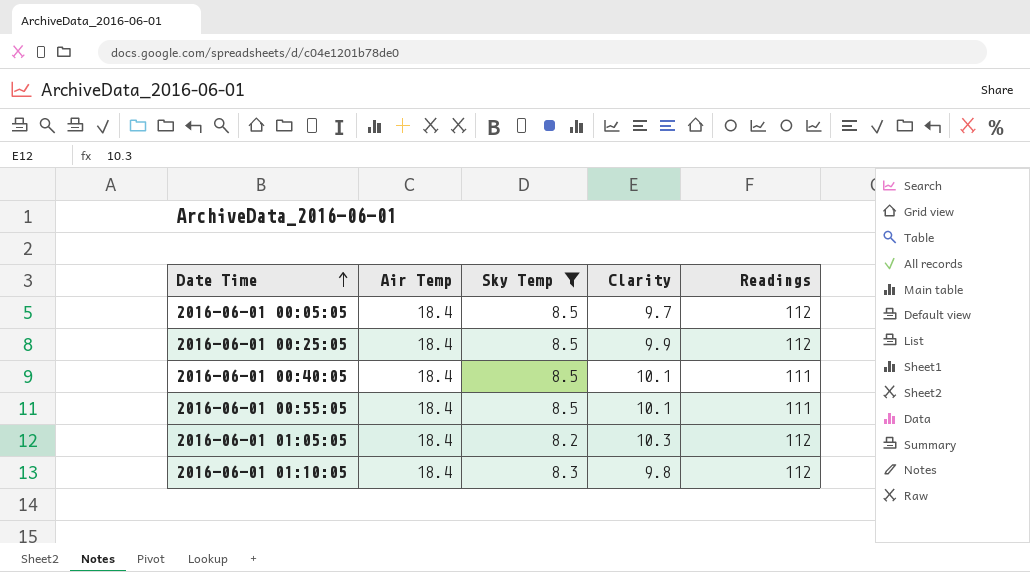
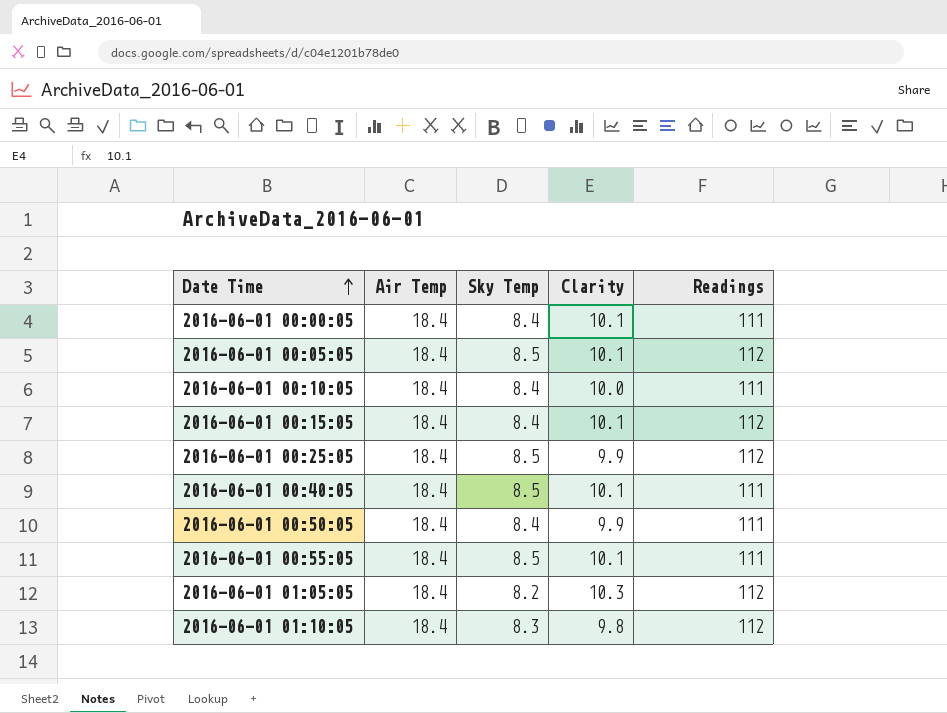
filter: Sky Temp != 8.4 -> none
2016-06-01 00:05:05 | Clarity: 9.7 -> 10.1

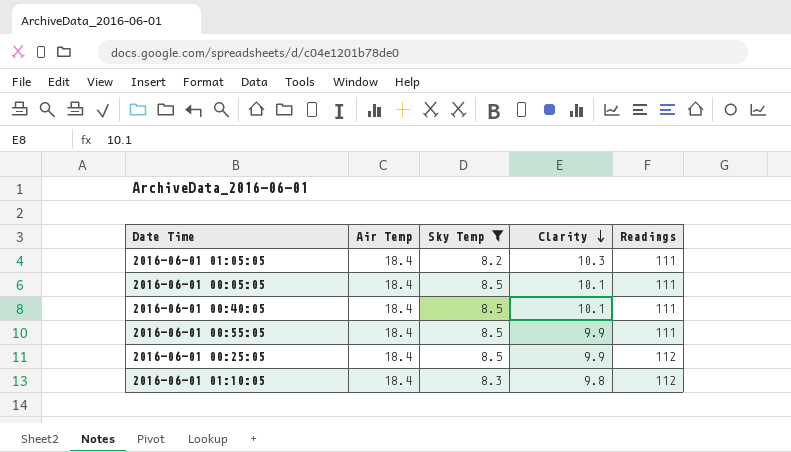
filter: none -> Sky Temp != 8.4
row order: Date Time ascending -> Clarity descending
2016-06-01 01:05:05 | Readings: 112 -> 111
2016-06-01 00:05:05 | Readings: 112 -> 111
2016-06-01 00:55:05 | Clarity: 10.1 -> 9.9

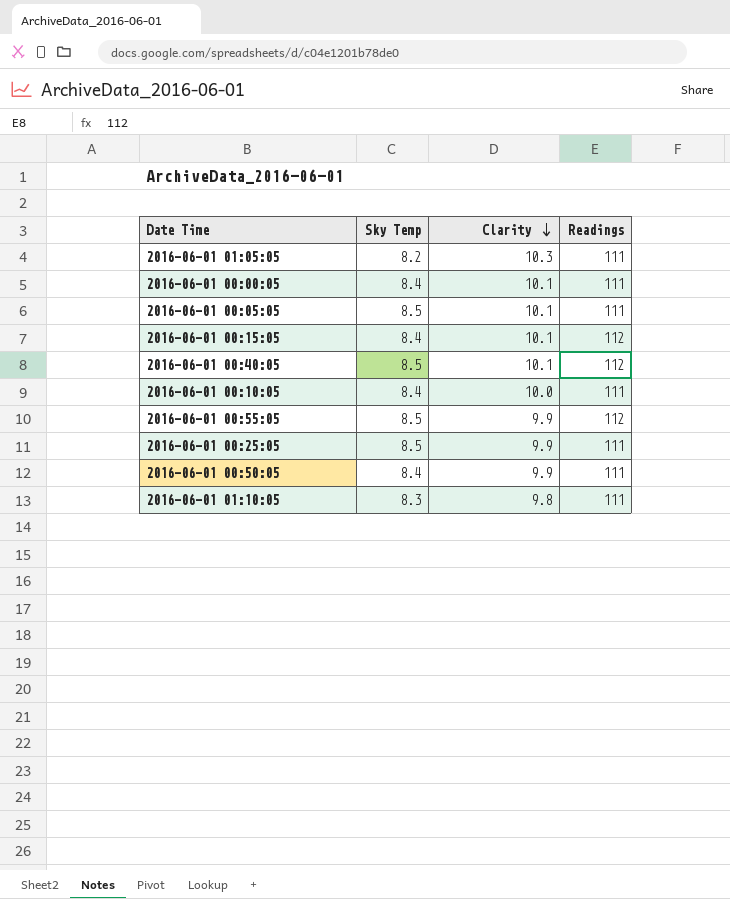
filter: Sky Temp != 8.4 -> none
column Air Temp | position: 2 -> none
2016-06-01 00:40:05 | Readings: 111 -> 112
2016-06-01 00:55:05 | Readings: 111 -> 112
2016-06-01 00:25:05 | Readings: 112 -> 111
2016-06-01 01:10:05 | Readings: 112 -> 111

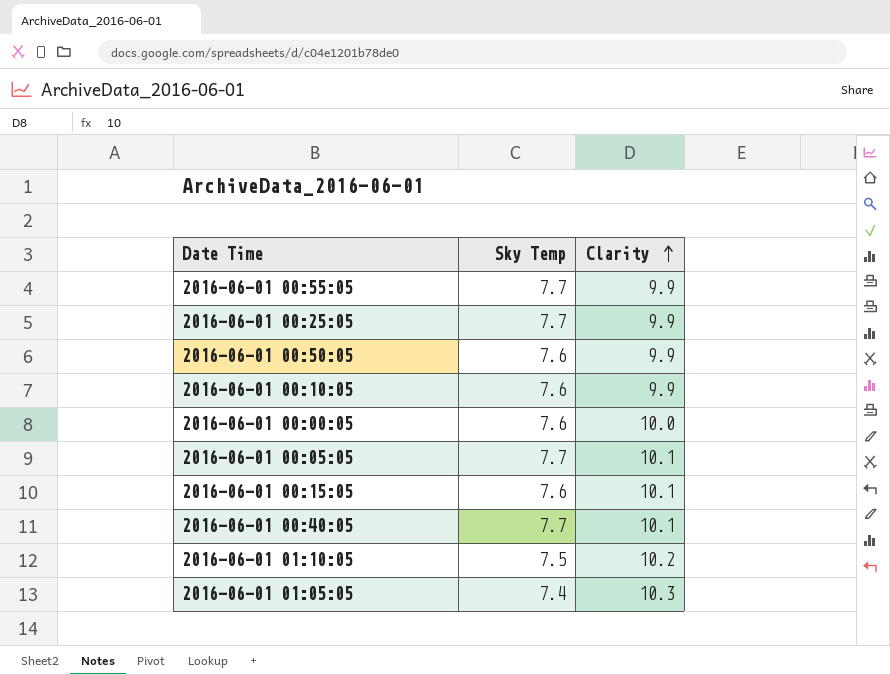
row order: Clarity descending -> Clarity ascending
column Readings | position: 4 -> none
2016-06-01 00:55:05 | Sky Temp: 8.5 -> 7.7
2016-06-01 00:25:05 | Sky Temp: 8.5 -> 7.7
2016-06-01 00:50:05 | Sky Temp: 8.4 -> 7.6
2016-06-01 00:10:05 | Sky Temp: 8.4 -> 7.6
2016-06-01 00:10:05 | Clarity: 10.0 -> 9.9
2016-06-01 00:00:05 | Sky Temp: 8.4 -> 7.6
2016-06-01 00:00:05 | Clarity: 10.1 -> 10.0
2016-06-01 00:05:05 | Sky Temp: 8.5 -> 7.7
2016-06-01 00:15:05 | Sky Temp: 8.4 -> 7.6
2016-06-01 00:40:05 | Sky Temp: 8.5 -> 7.7
2016-06-01 01:10:05 | Sky Temp: 8.3 -> 7.5
2016-06-01 01:10:05 | Clarity: 9.8 -> 10.2
2016-06-01 01:05:05 | Sky Temp: 8.2 -> 7.4

